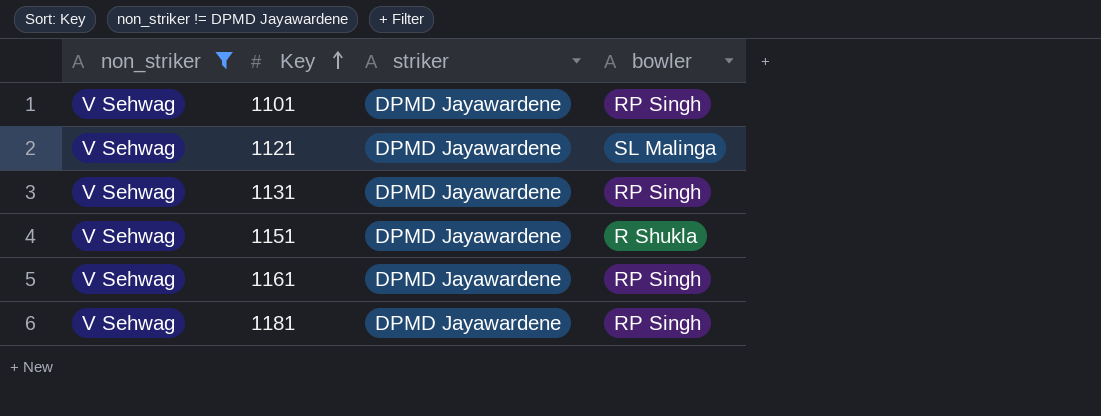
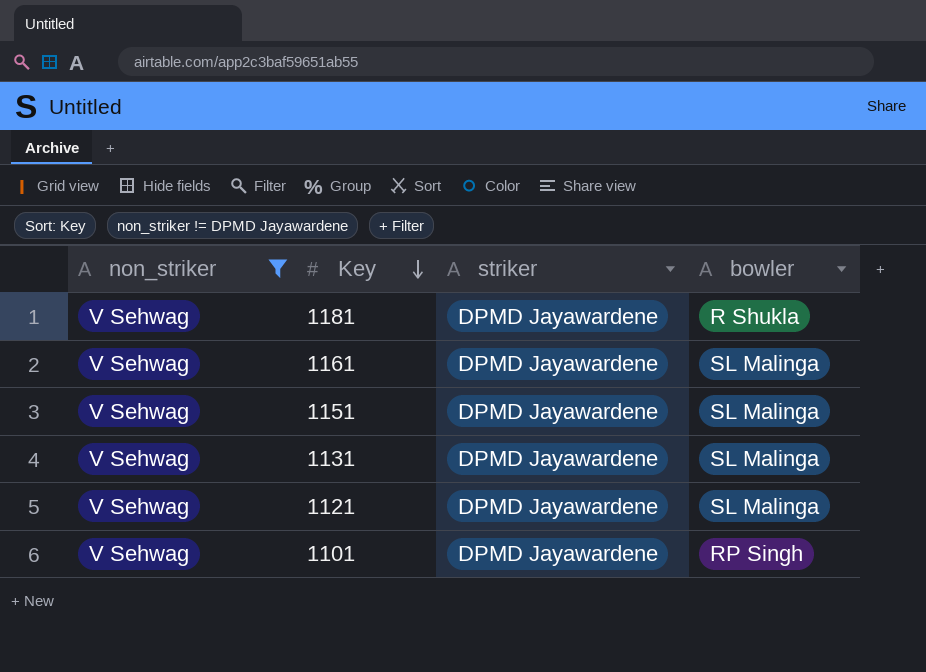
row order: Key ascending -> Key descending
1181 | bowler: RP Singh -> R Shukla
1161 | bowler: RP Singh -> SL Malinga
1151 | bowler: R Shukla -> SL Malinga
1131 | bowler: RP Singh -> SL Malinga

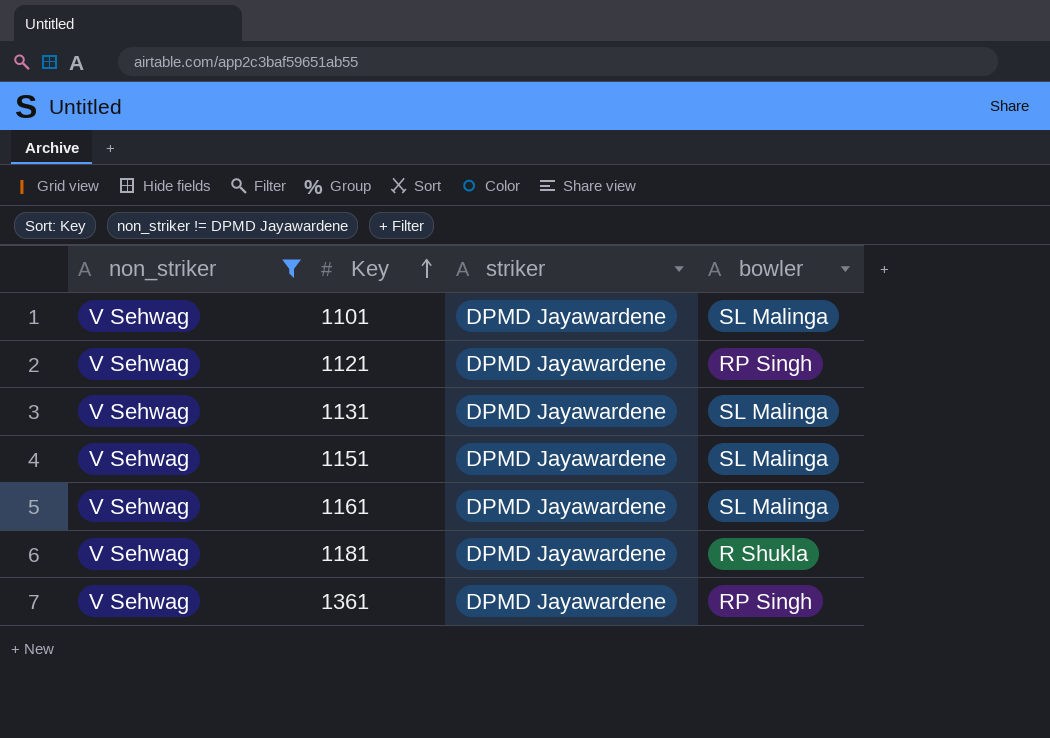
row order: Key descending -> Key ascending
1101 | bowler: RP Singh -> SL Malinga
1121 | bowler: SL Malinga -> RP Singh
row 1361: none -> V Sehwag | DPMD Jayawardene | RP Singh

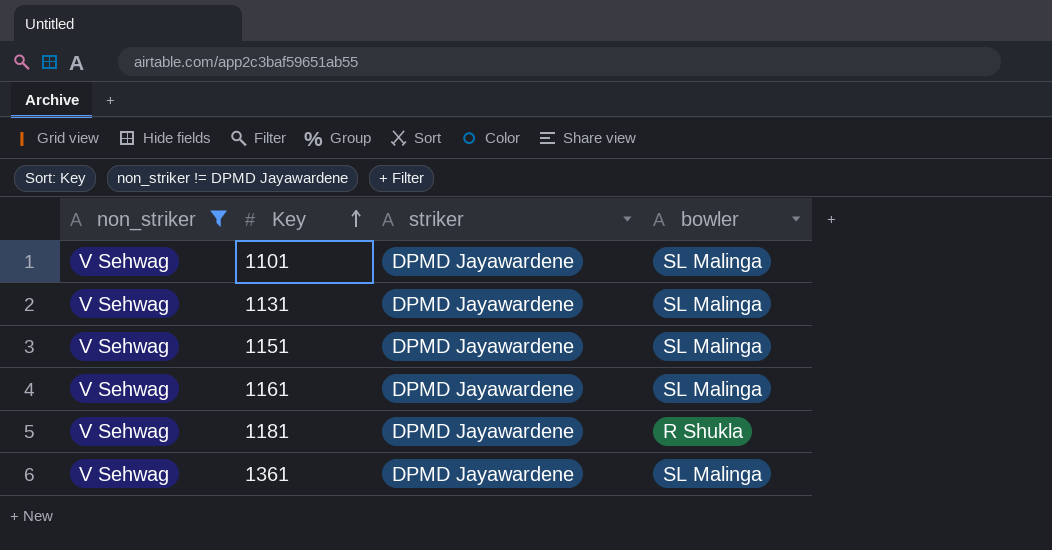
row 1121: V Sehwag | DPMD Jayawardene | RP Singh -> none
1361 | bowler: RP Singh -> SL Malinga

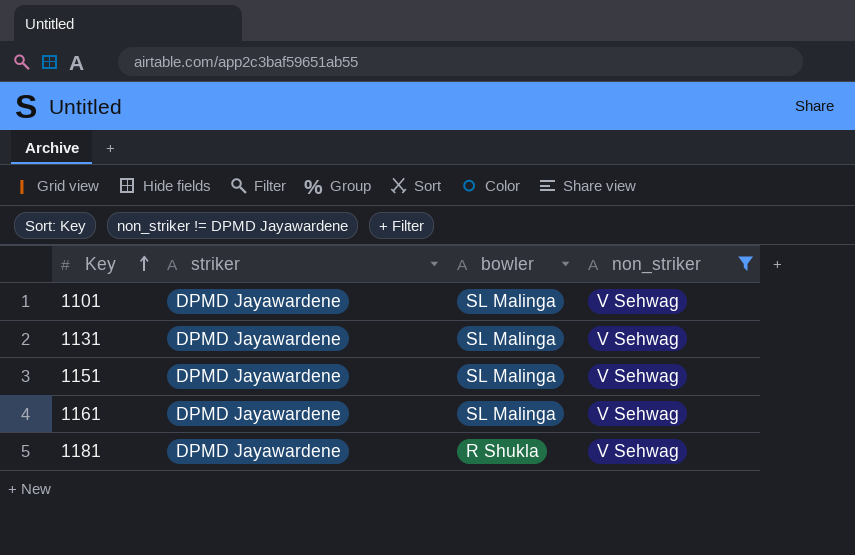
column non_striker | position: 1 -> 4
row 1361: V Sehwag | DPMD Jayawardene | SL Malinga -> none

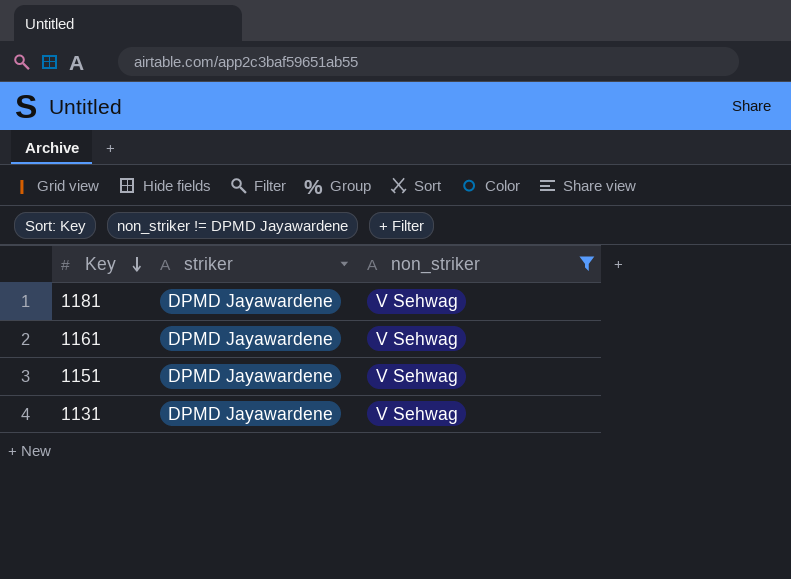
row order: Key ascending -> Key descending
column bowler | position: 3 -> none
row 1101: DPMD Jayawardene | SL Malinga | V Sehwag -> none

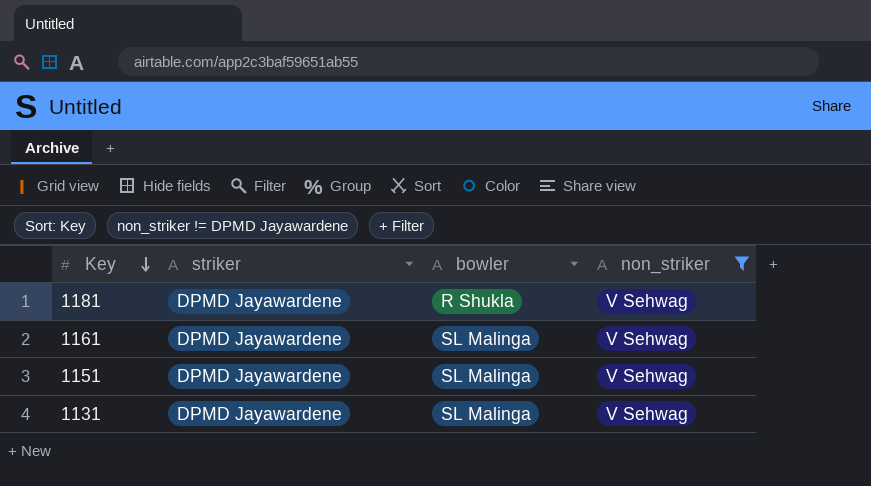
column bowler | position: none -> 3

